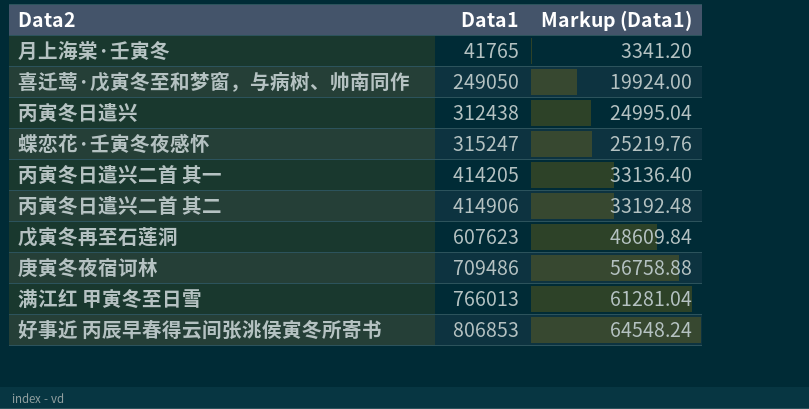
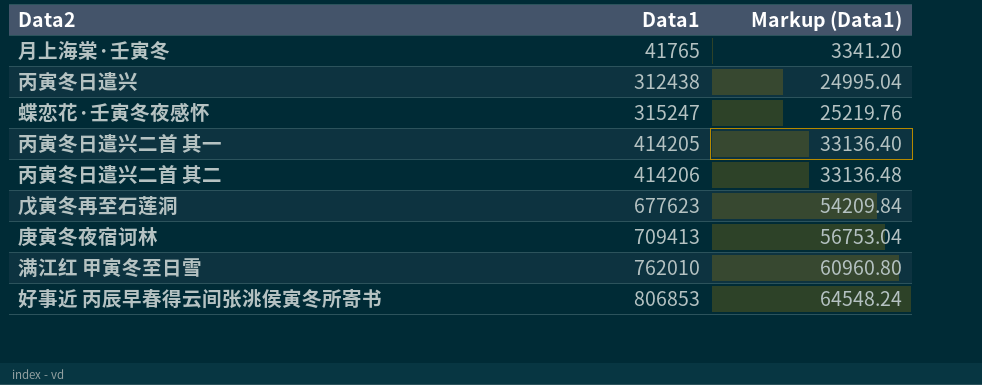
row 喜迁莺·戊寅冬至和梦窗，与病树、帅南同作: 249050 | 19924.00 -> none
丙寅冬日遣兴二首 其二 | Data1: 414906 -> 414206
丙寅冬日遣兴二首 其二 | Markup (Data1): 33192.48 -> 33136.48
戊寅冬再至石莲洞 | Data1: 607623 -> 677623
戊寅冬再至石莲洞 | Markup (Data1): 48609.84 -> 54209.84
庚寅冬夜宿诃林 | Data1: 709486 -> 709413
庚寅冬夜宿诃林 | Markup (Data1): 56758.88 -> 56753.04
满江红 甲寅冬至日雪 | Data1: 766013 -> 762010
满江红 甲寅冬至日雪 | Markup (Data1): 61281.04 -> 60960.80

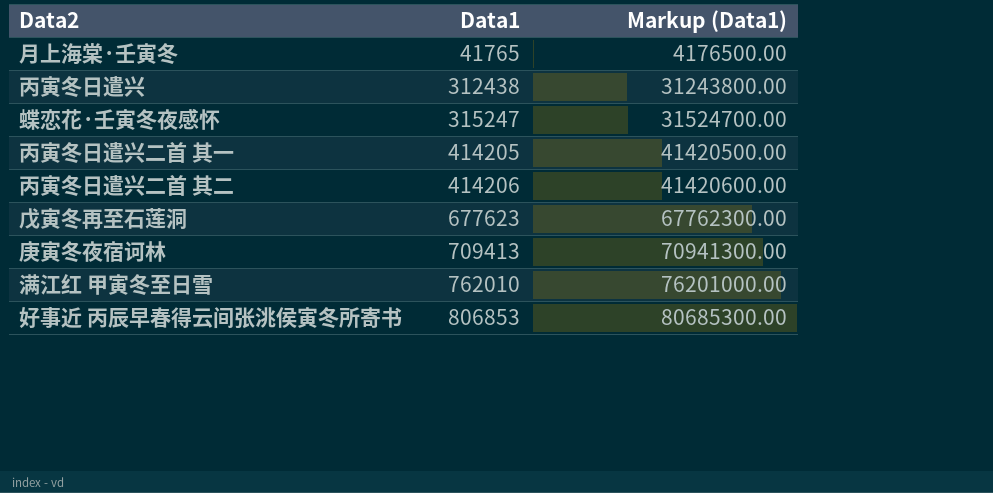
column Markup (Data1) | formula: [Data1] * 0.08 -> [Data1] * 100

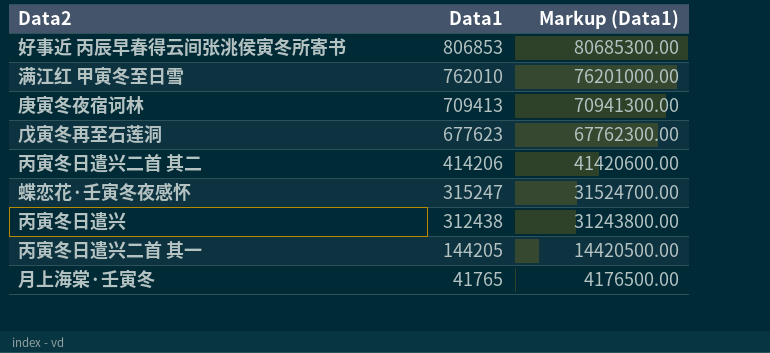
row order: Data1 ascending -> Data1 descending
丙寅冬日遣兴二首 其一 | Data1: 414205 -> 144205
丙寅冬日遣兴二首 其一 | Markup (Data1): 41420500.00 -> 14420500.00

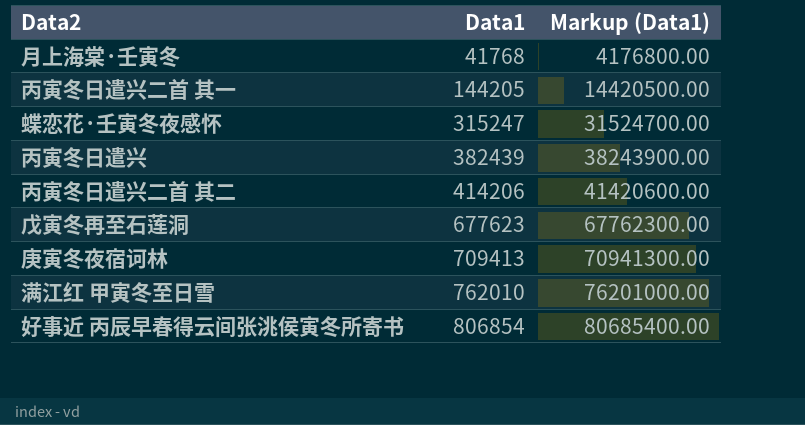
row order: Data1 descending -> Data1 ascending
月上海棠·壬寅冬 | Data1: 41765 -> 41768
月上海棠·壬寅冬 | Markup (Data1): 4176500.00 -> 4176800.00
丙寅冬日遣兴 | Data1: 312438 -> 382439
丙寅冬日遣兴 | Markup (Data1): 31243800.00 -> 38243900.00
好事近 丙辰早春得云间张洮侯寅冬所寄书 | Data1: 806853 -> 806854
好事近 丙辰早春得云间张洮侯寅冬所寄书 | Markup (Data1): 80685300.00 -> 80685400.00

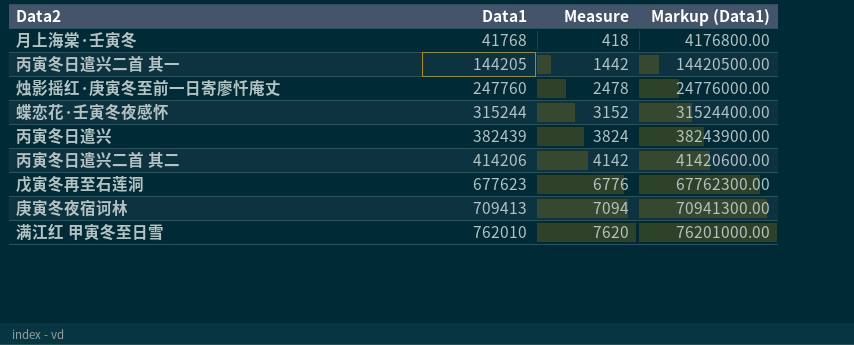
column Measure | formula: none -> [Data1] * 0.01
row 好事近 丙辰早春得云间张洮侯寅冬所寄书: 806854 | 80685400.00 -> none
row 烛影摇红·庚寅冬至前一日寄廖忏庵丈: none -> 247760 | 2478 | 24776000.00
蝶恋花·壬寅冬夜感怀 | Data1: 315247 -> 315244
蝶恋花·壬寅冬夜感怀 | Markup (Data1): 31524700.00 -> 31524400.00

